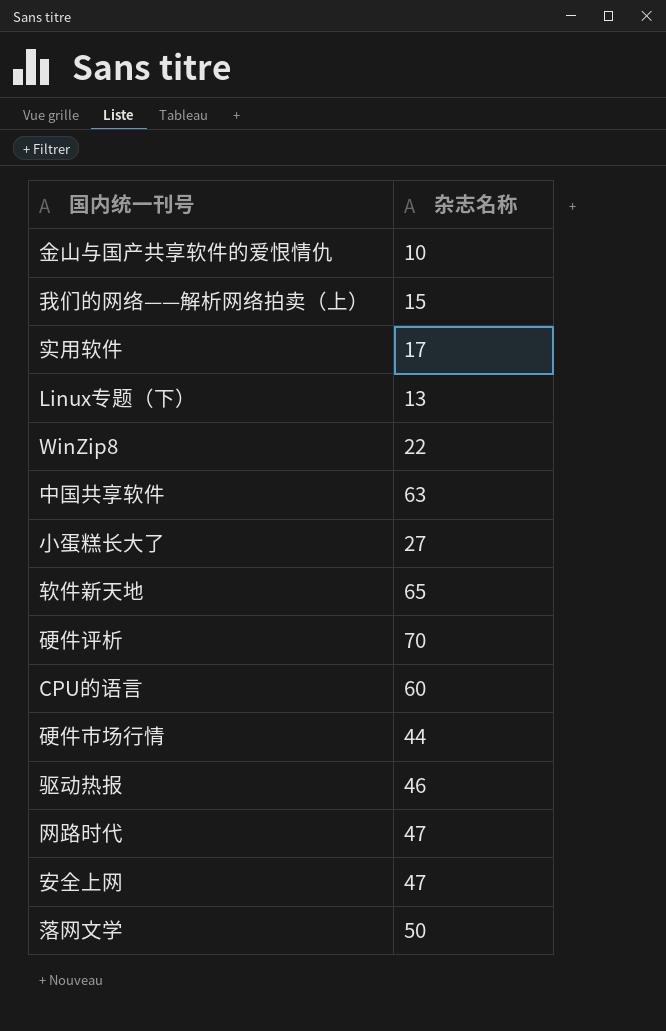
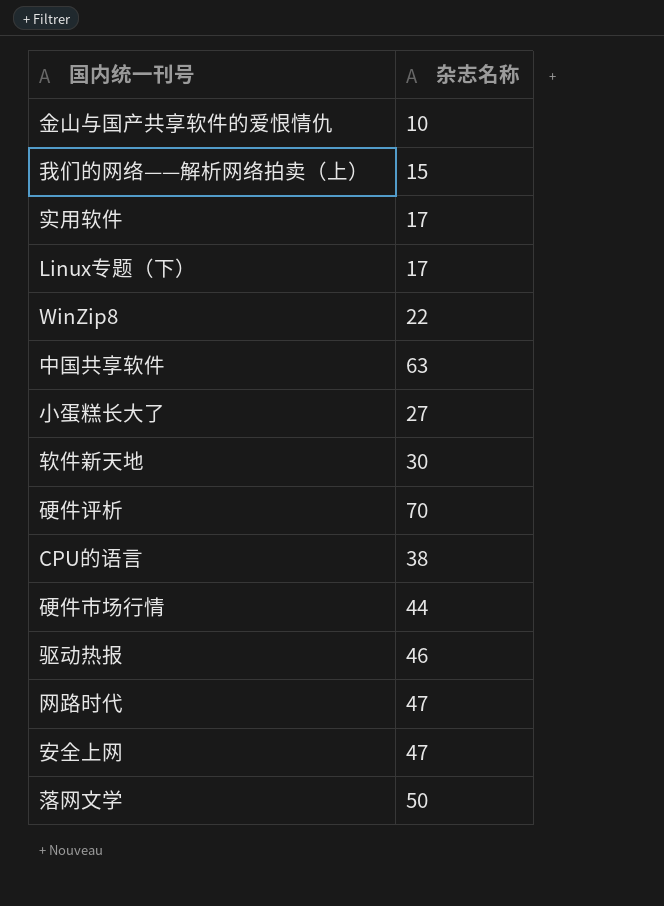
Linux专题（下） | 杂志名称: 13 -> 17
软件新天地 | 杂志名称: 65 -> 30
CPU的语言 | 杂志名称: 60 -> 38

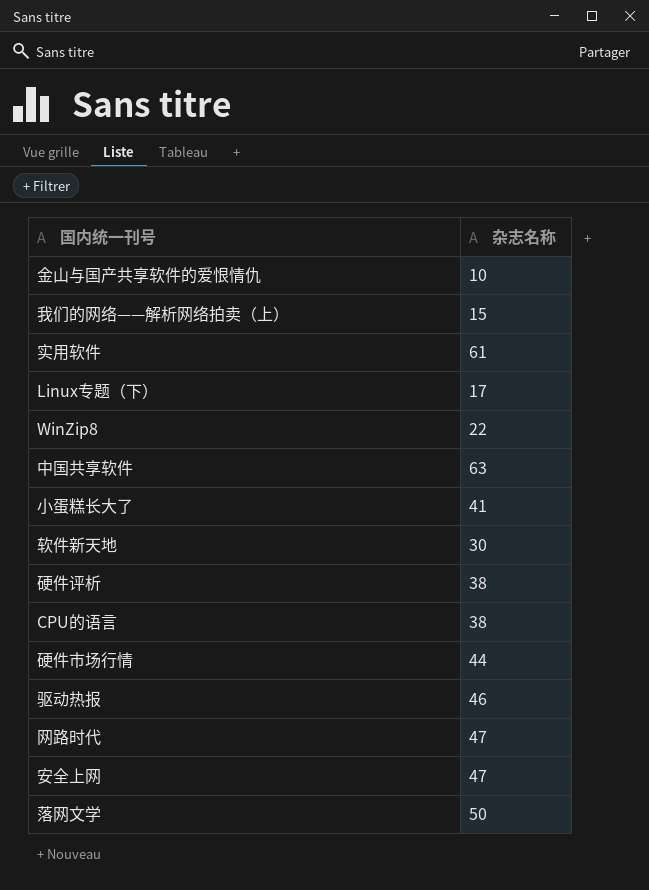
实用软件 | 杂志名称: 17 -> 61
小蛋糕长大了 | 杂志名称: 27 -> 41
硬件评析 | 杂志名称: 70 -> 38

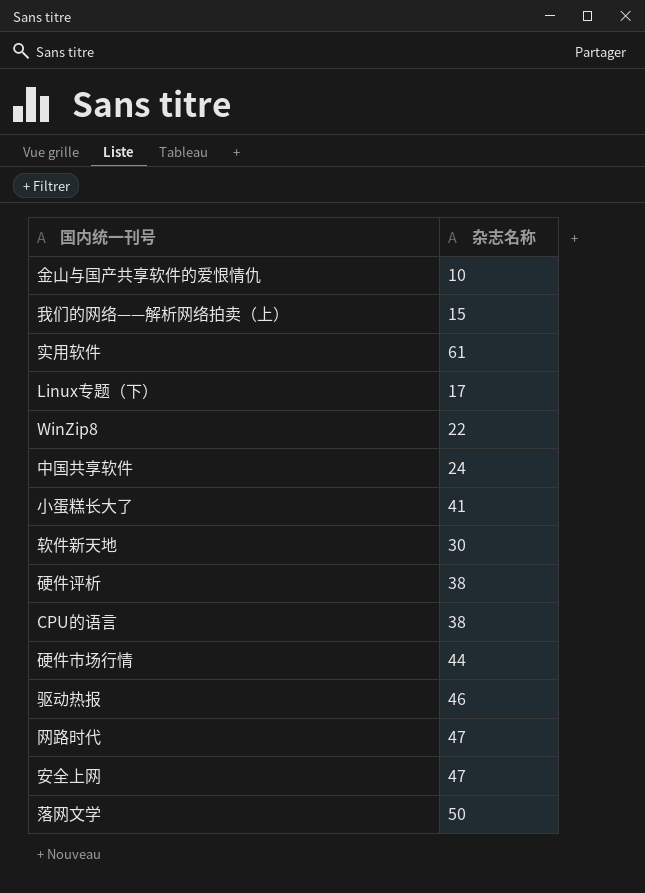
中国共享软件 | 杂志名称: 63 -> 24

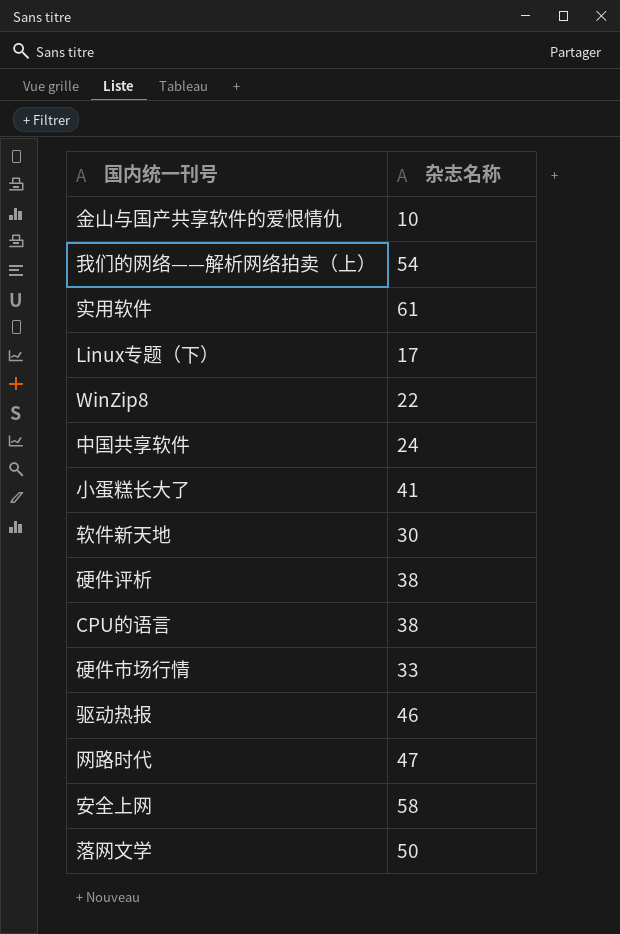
我们的网络——解析网络拍卖（上） | 杂志名称: 15 -> 54
硬件市场行情 | 杂志名称: 44 -> 33
安全上网 | 杂志名称: 47 -> 58

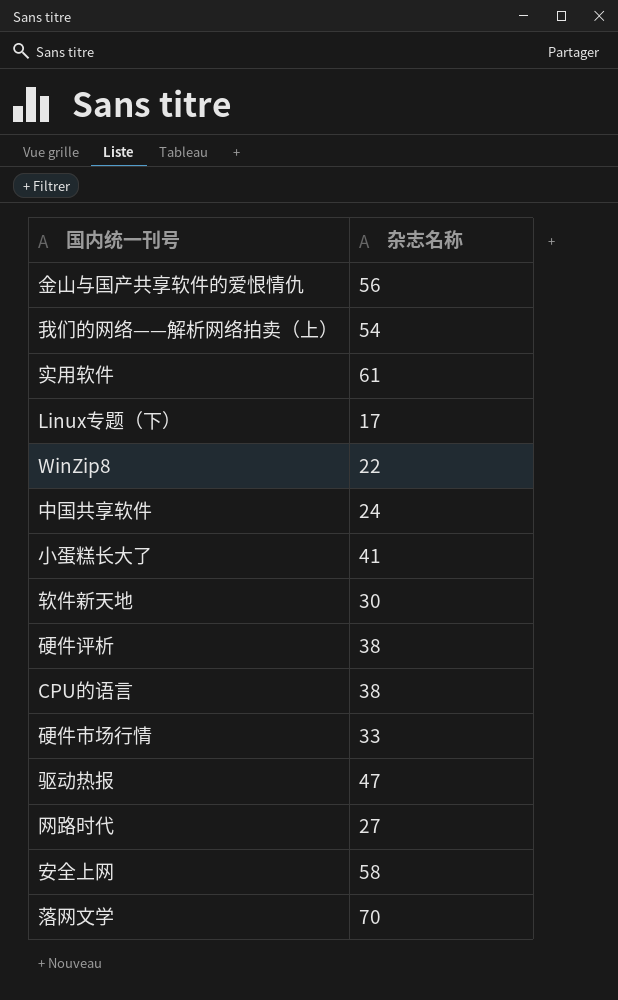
金山与国产共享软件的爱恨情仇 | 杂志名称: 10 -> 56
驱动热报 | 杂志名称: 46 -> 47
网路时代 | 杂志名称: 47 -> 27
落网文学 | 杂志名称: 50 -> 70

